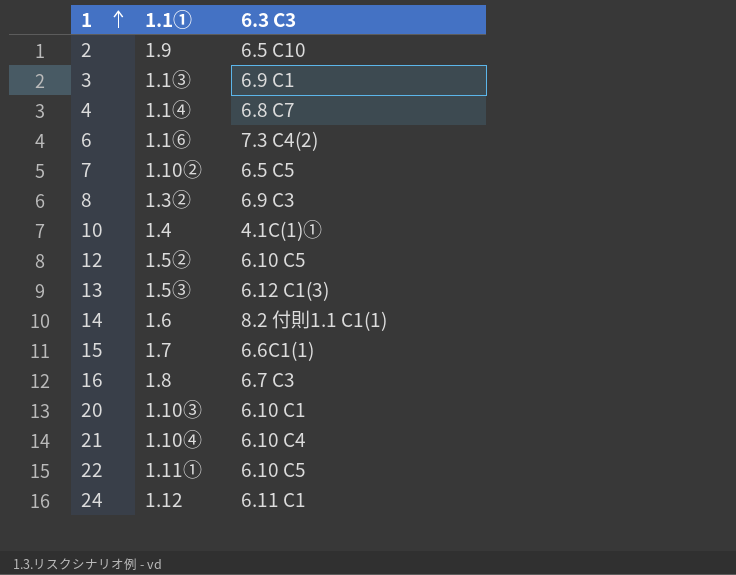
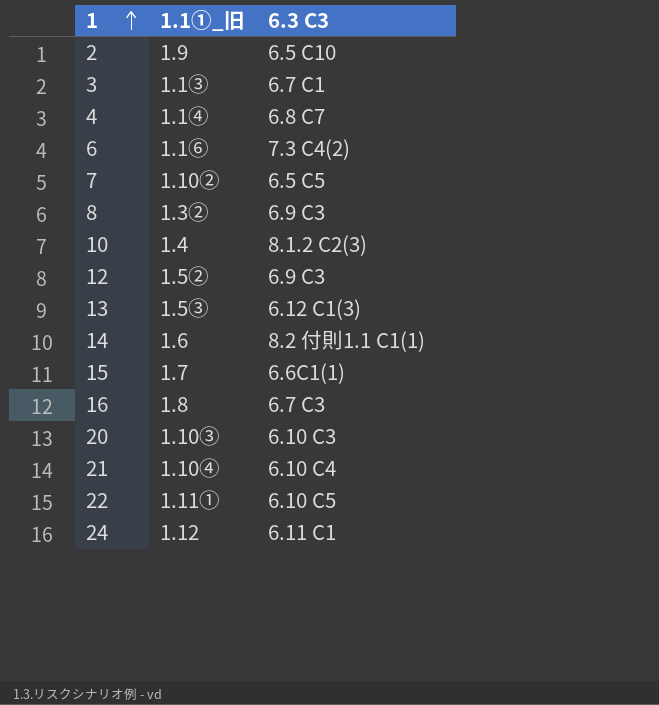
column name: 1.1① -> 1.1①_旧
3 | 6.3 C3: 6.9 C1 -> 6.7 C1
10 | 6.3 C3: 4.1C(1)① -> 8.1.2 C2(3)
12 | 6.3 C3: 6.10 C5 -> 6.9 C3
20 | 6.3 C3: 6.10 C1 -> 6.10 C3

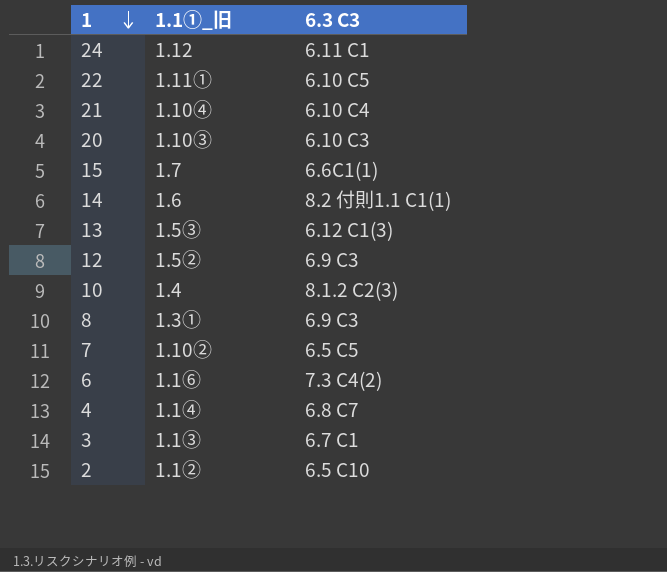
row order: 1 ascending -> 1 descending
row 16: 1.8 | 6.7 C3 -> none
8 | 1.1①_旧: 1.3② -> 1.3①
2 | 1.1①_旧: 1.9 -> 1.1②

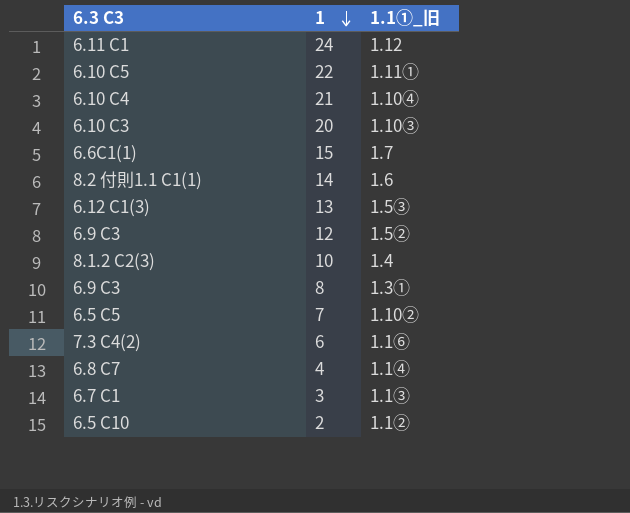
column 6.3 C3 | position: 3 -> 1

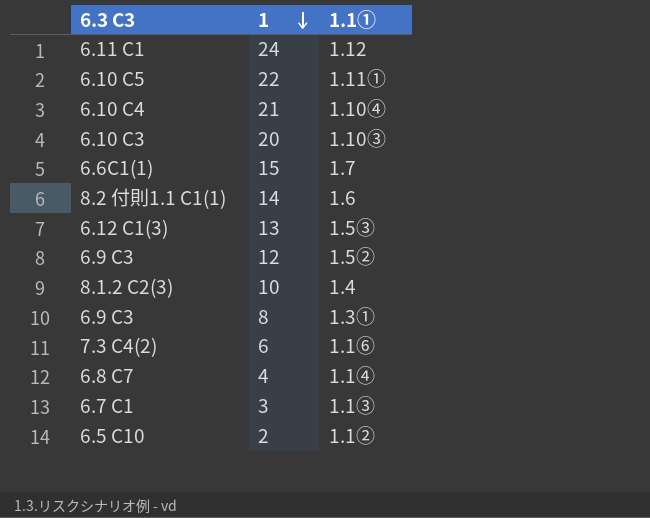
column name: 1.1①_旧 -> 1.1①
row 7: 6.5 C5 | 1.10② -> none

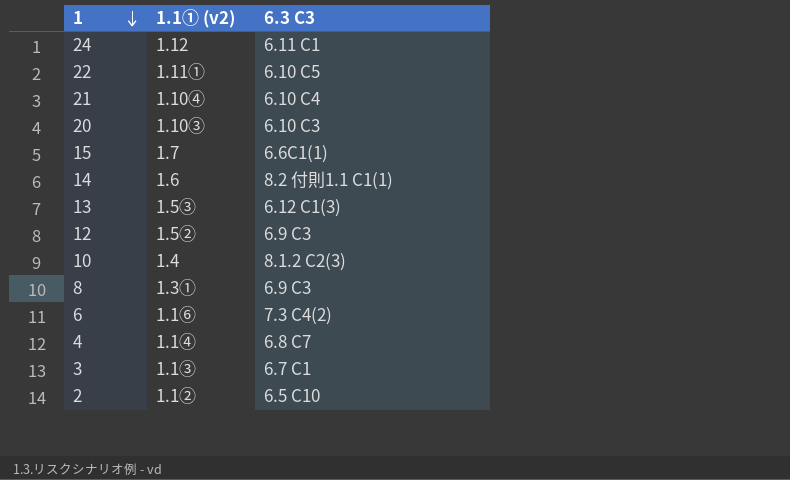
column name: 1.1① -> 1.1① (v2)
column 6.3 C3 | position: 1 -> 3

